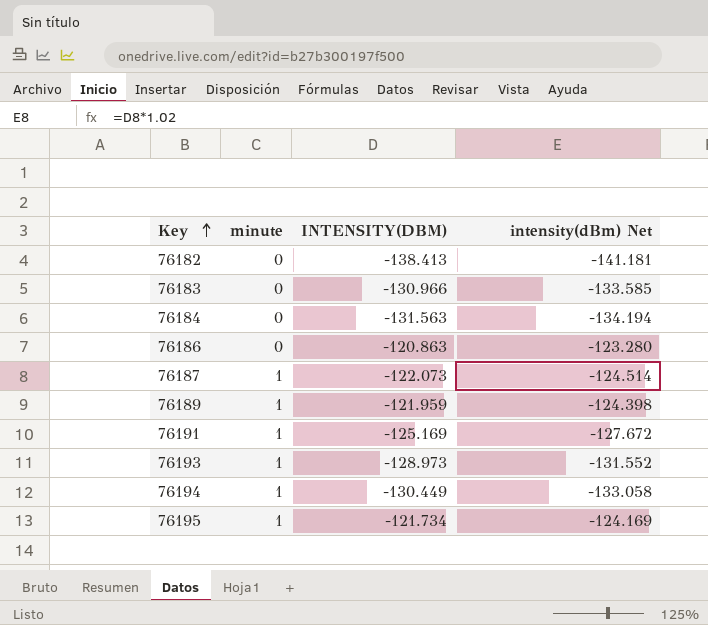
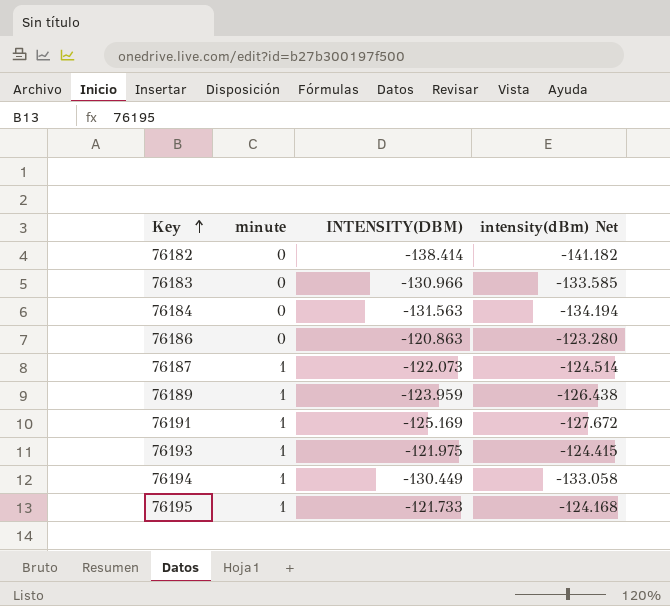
76182 | INTENSITY(DBM): -138.413 -> -138.414
76182 | intensity(dBm) Net: -141.181 -> -141.182
76189 | INTENSITY(DBM): -121.959 -> -123.959
76189 | intensity(dBm) Net: -124.398 -> -126.438
76193 | INTENSITY(DBM): -128.973 -> -121.975
76193 | intensity(dBm) Net: -131.552 -> -124.415
76195 | INTENSITY(DBM): -121.734 -> -121.733
76195 | intensity(dBm) Net: -124.169 -> -124.168

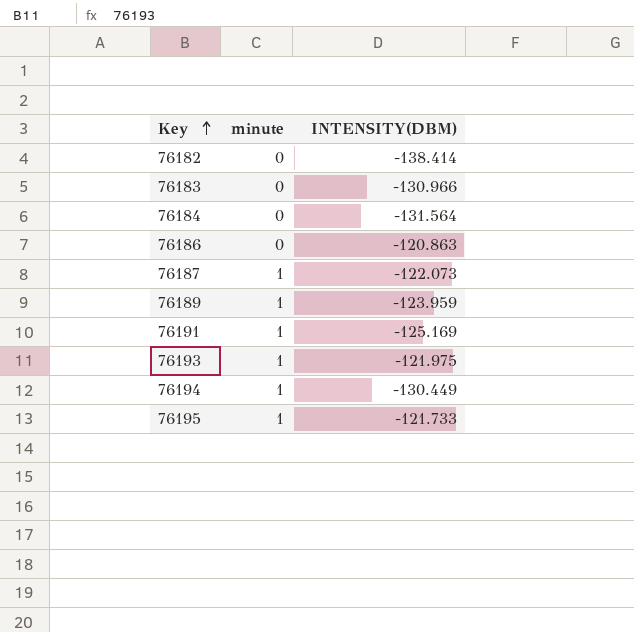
column intensity(dBm) Net | formula: [INTENSITY(DBM)] * 1.02 -> none
76184 | INTENSITY(DBM): -131.563 -> -131.564

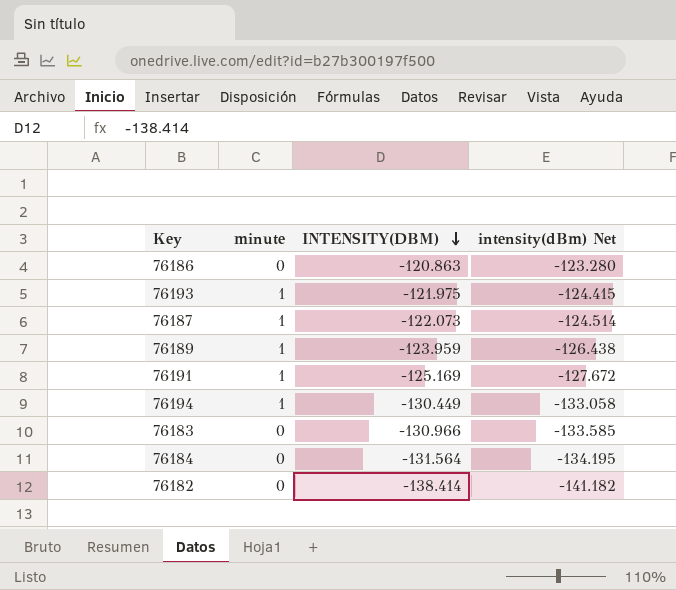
row order: Key ascending -> INTENSITY(DBM) descending
column intensity(dBm) Net | formula: none -> [INTENSITY(DBM)] * 1.02
row 76195: 1 | -121.733 -> none

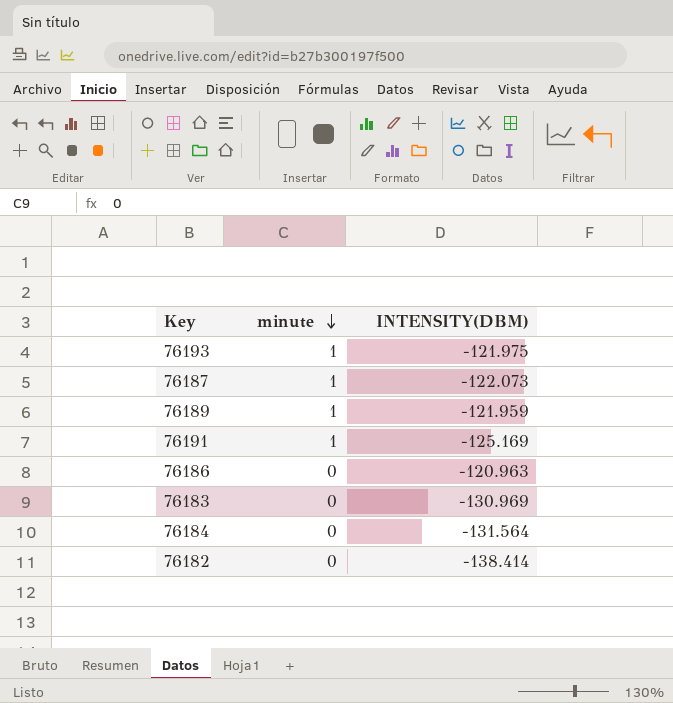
row order: INTENSITY(DBM) descending -> minute descending
column intensity(dBm) Net | formula: [INTENSITY(DBM)] * 1.02 -> none
row 76194: 1 | -130.449 | -133.058 -> none
76189 | INTENSITY(DBM): -123.959 -> -121.959
76186 | INTENSITY(DBM): -120.863 -> -120.963
76183 | INTENSITY(DBM): -130.966 -> -130.969

